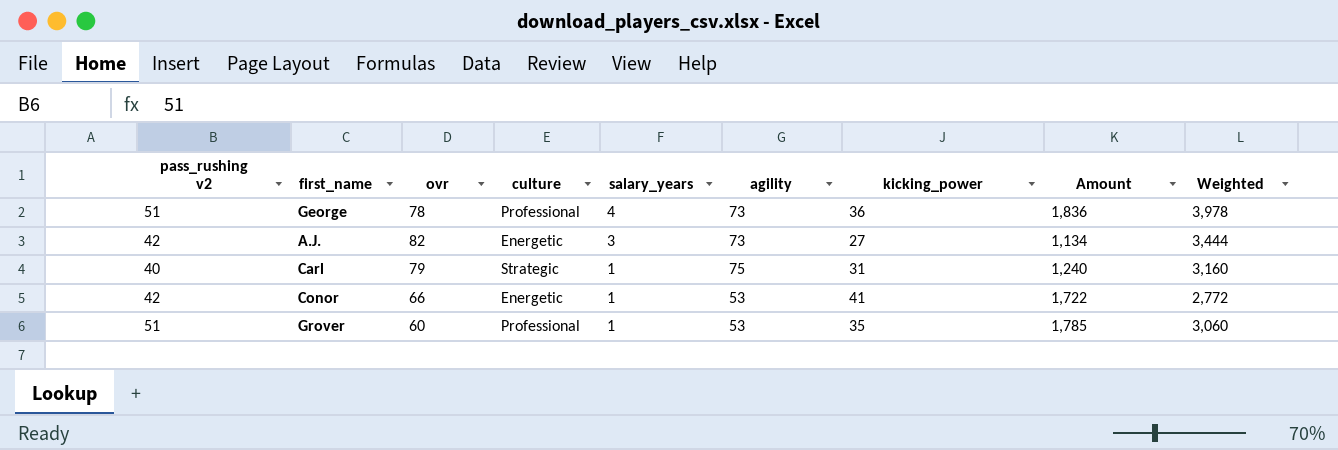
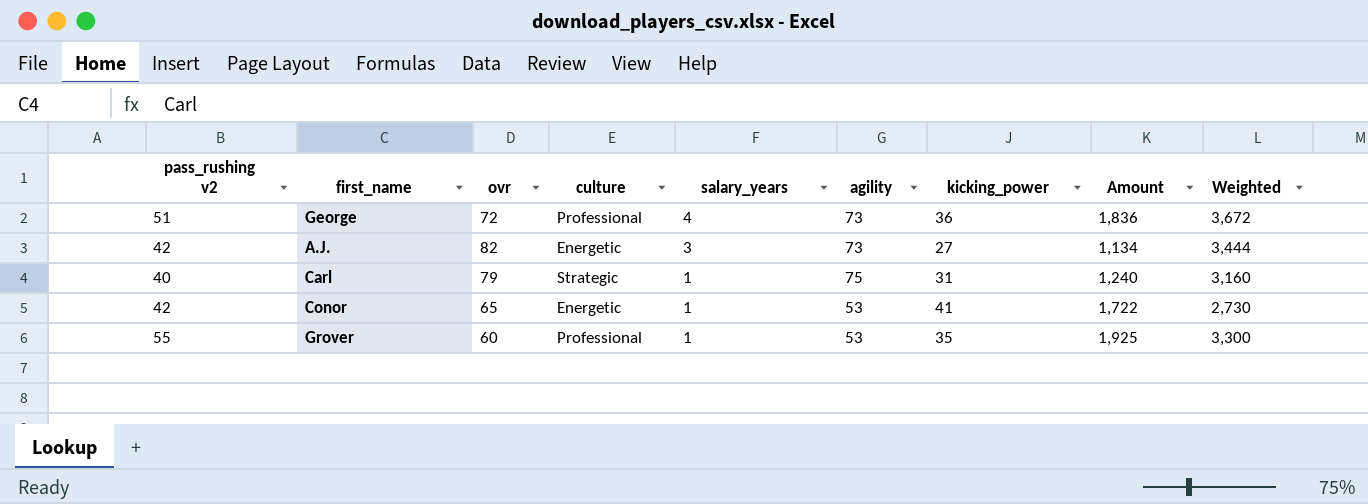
George | ovr: 78 -> 72
George | Weighted: 3,978 -> 3,672
Conor | ovr: 66 -> 65
Conor | Weighted: 2,772 -> 2,730
Grover | pass_rushing v2: 51 -> 55
Grover | Amount: 1,785 -> 1,925
Grover | Weighted: 3,060 -> 3,300

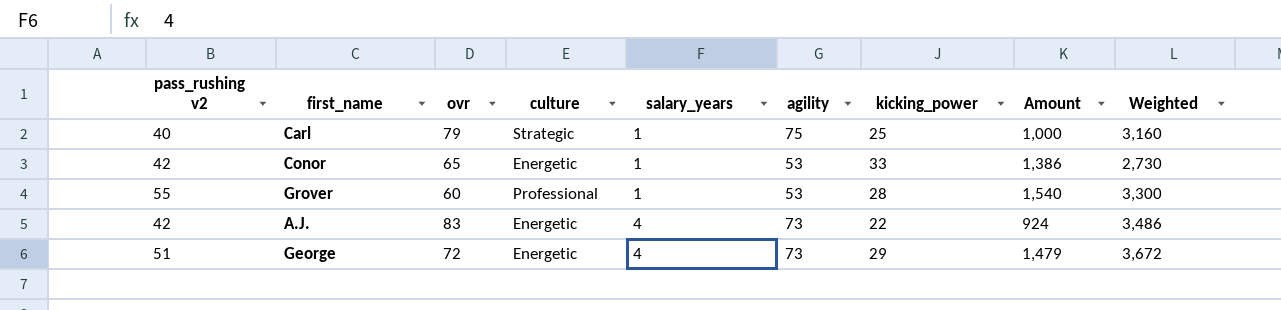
row order: salary_years descending -> salary_years ascending
Carl | kicking_power: 31 -> 25
Carl | Amount: 1,240 -> 1,000
Conor | kicking_power: 41 -> 33
Conor | Amount: 1,722 -> 1,386
Grover | kicking_power: 35 -> 28
Grover | Amount: 1,925 -> 1,540
A.J. | ovr: 82 -> 83
A.J. | salary_years: 3 -> 4
A.J. | kicking_power: 27 -> 22
A.J. | Amount: 1,134 -> 924
A.J. | Weighted: 3,444 -> 3,486
George | culture: Professional -> Energetic
George | kicking_power: 36 -> 29
George | Amount: 1,836 -> 1,479

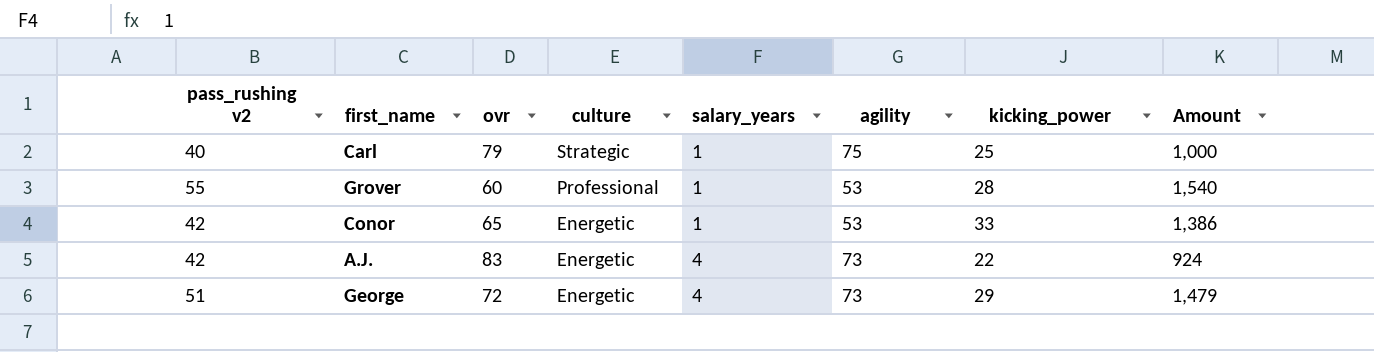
row order: salary_years ascending -> culture descending
column Weighted | formula: [pass_rushing v2] * [ovr] -> none

